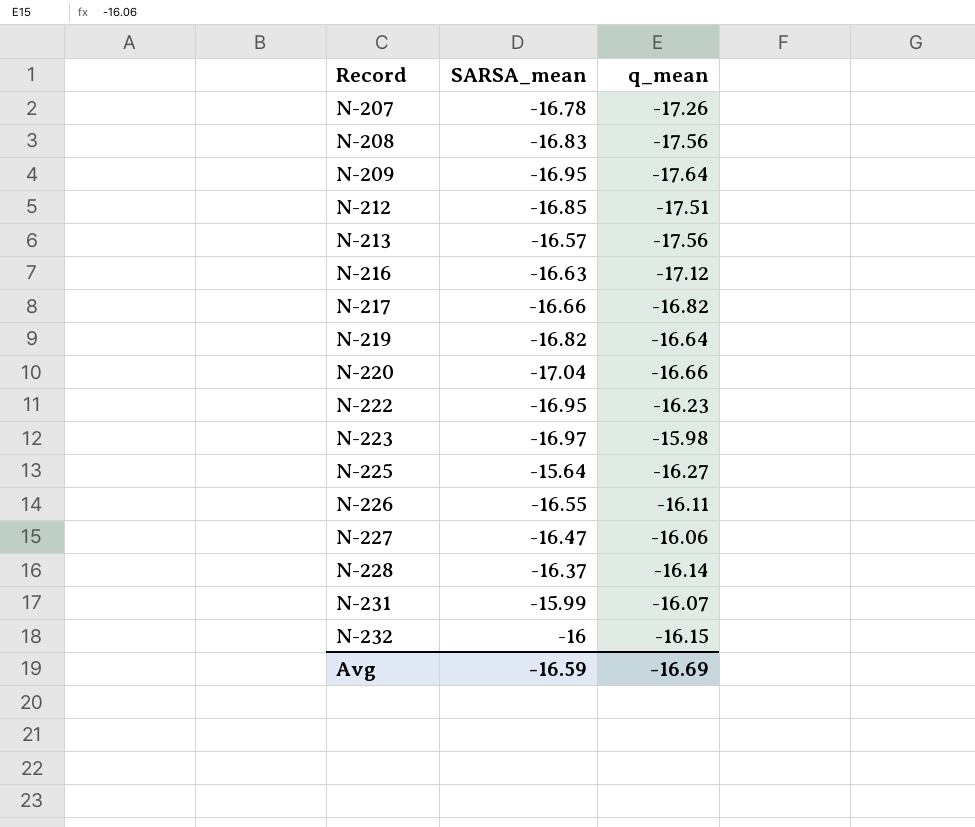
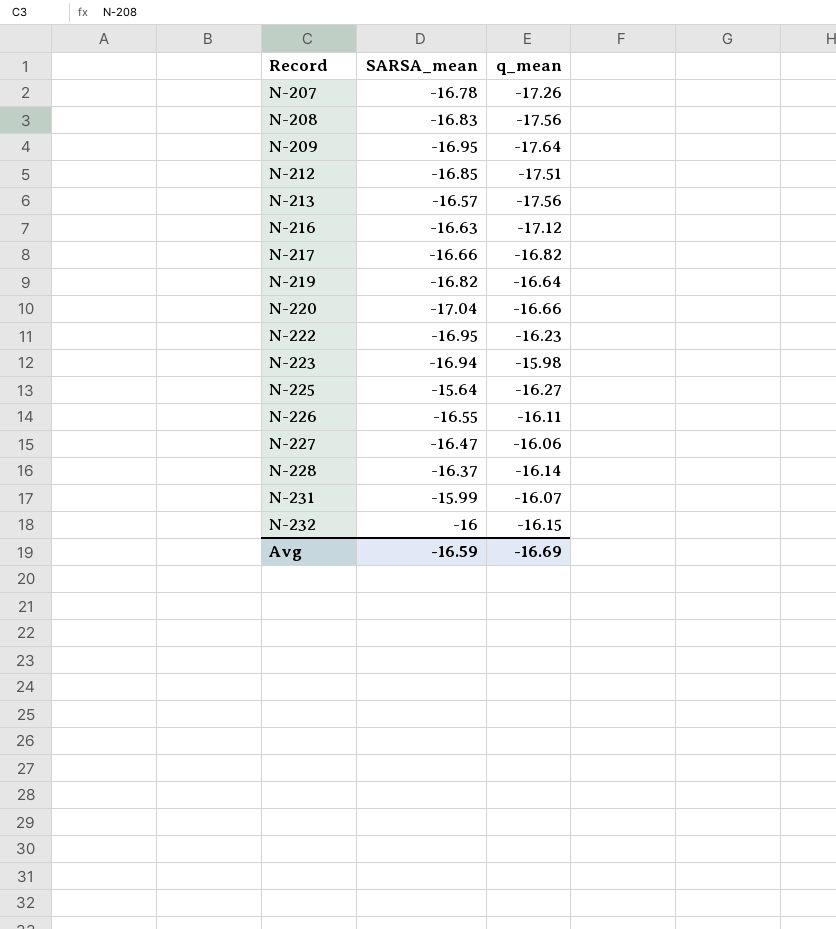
N-223 | SARSA_mean: -16.97 -> -16.94

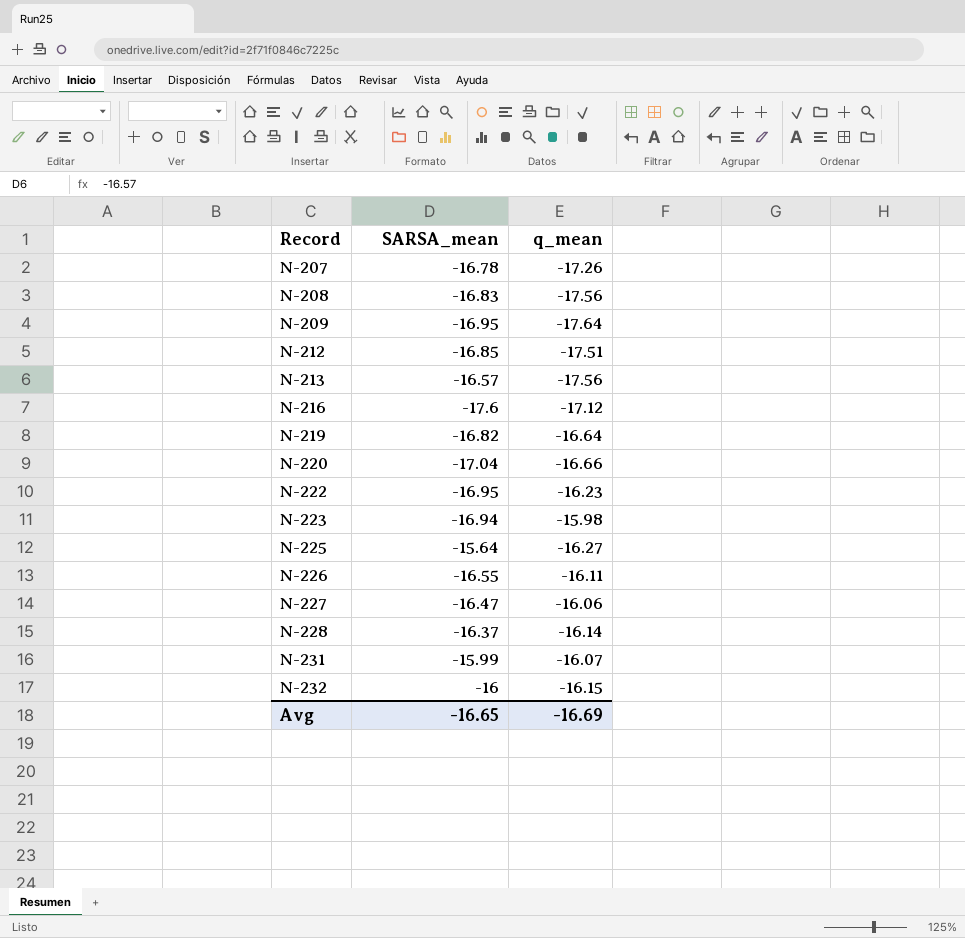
row N-217: -16.66 | -16.82 -> none
N-216 | SARSA_mean: -16.63 -> -17.6
Avg | SARSA_mean: -16.59 -> -16.65

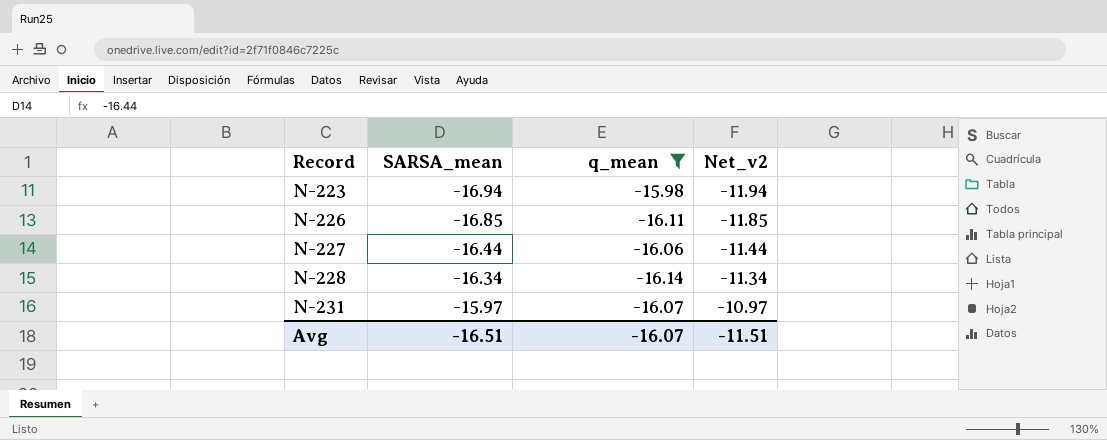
filter: none -> q_mean >= -16.14
column Net_v2 | formula: none -> [SARSA_mean] + 5
N-226 | SARSA_mean: -16.55 -> -16.85
N-227 | SARSA_mean: -16.47 -> -16.44
N-228 | SARSA_mean: -16.37 -> -16.34
N-231 | SARSA_mean: -15.99 -> -15.97
Avg | SARSA_mean: -16.65 -> -16.51
Avg | q_mean: -16.69 -> -16.07

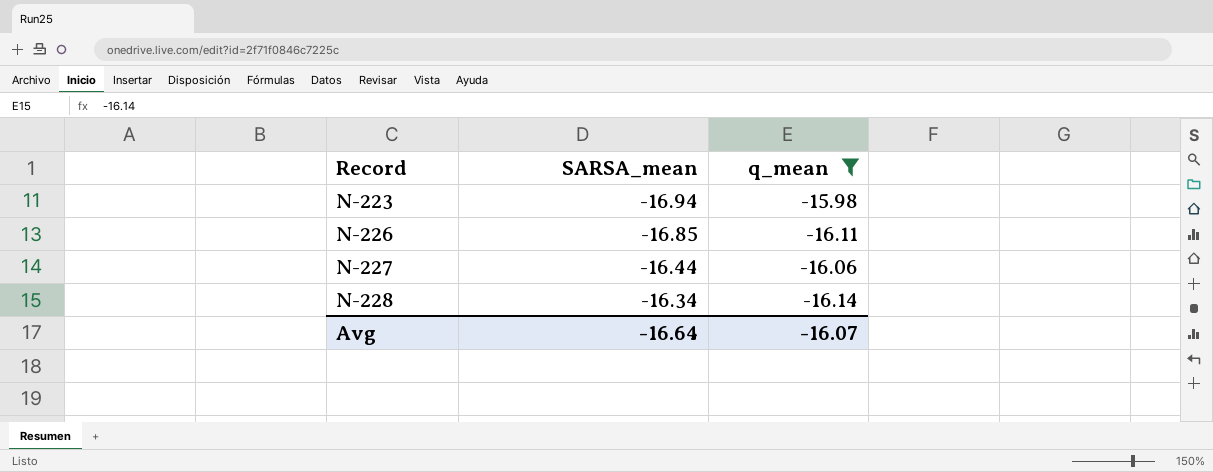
column Net_v2 | formula: [SARSA_mean] + 5 -> none
row N-231: -15.97 | -16.07 | -10.97 -> none
Avg | SARSA_mean: -16.51 -> -16.64

